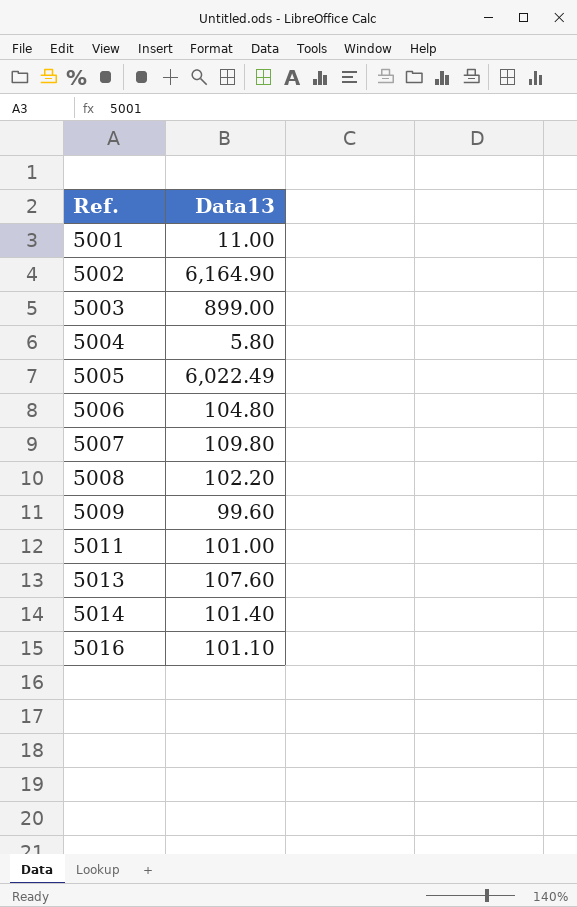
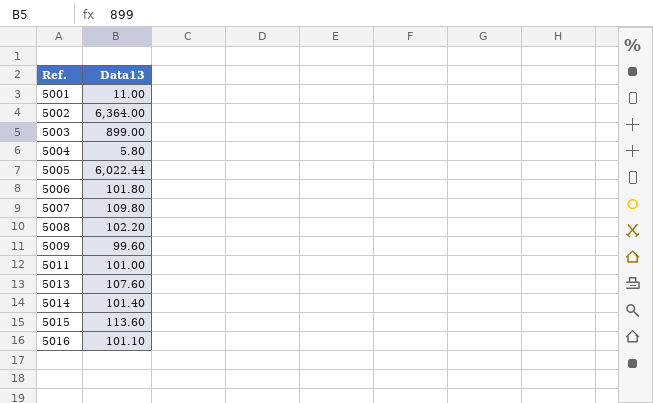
5002 | Data13: 6,164.90 -> 6,364.00
5005 | Data13: 6,022.49 -> 6,022.44
5006 | Data13: 104.80 -> 101.80
row 5015: none -> 113.60

